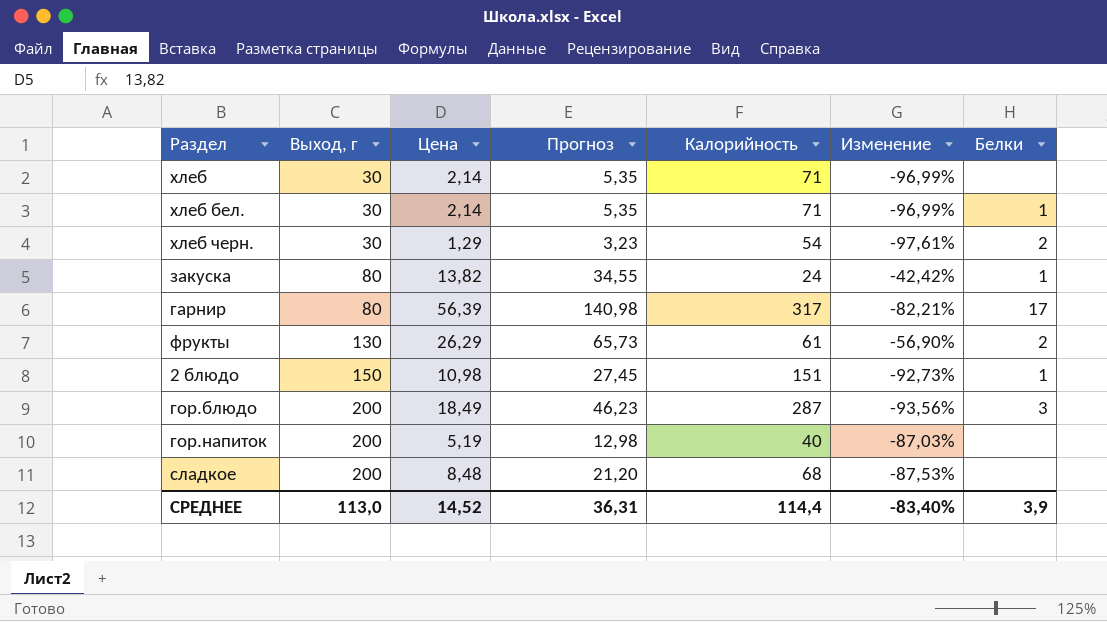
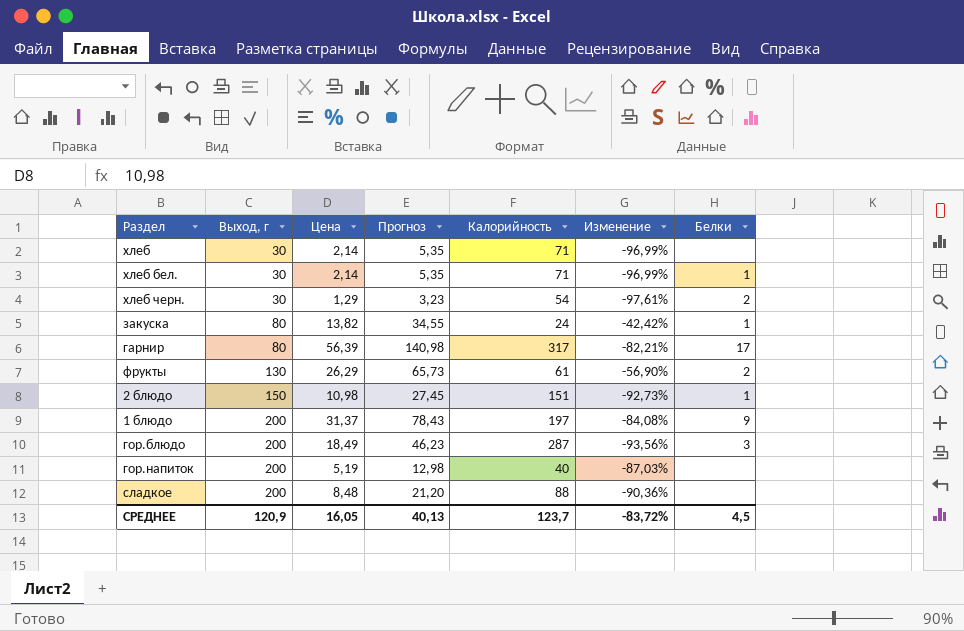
row 1 блюдо: none -> 200 | 31,37 | 78,43 | 197 | -84,08% | 9
сладкое | Калорийность: 68 -> 88
сладкое | Изменение: -87,53% -> -90,36%
СРЕДНЕЕ | Выход, г: 113,0 -> 120,9
СРЕДНЕЕ | Цена: 14,52 -> 16,05
СРЕДНЕЕ | Прогноз: 36,31 -> 40,13
СРЕДНЕЕ | Калорийность: 114,4 -> 123,7
СРЕДНЕЕ | Изменение: -83,40% -> -83,72%
СРЕДНЕЕ | Белки: 3,9 -> 4,5

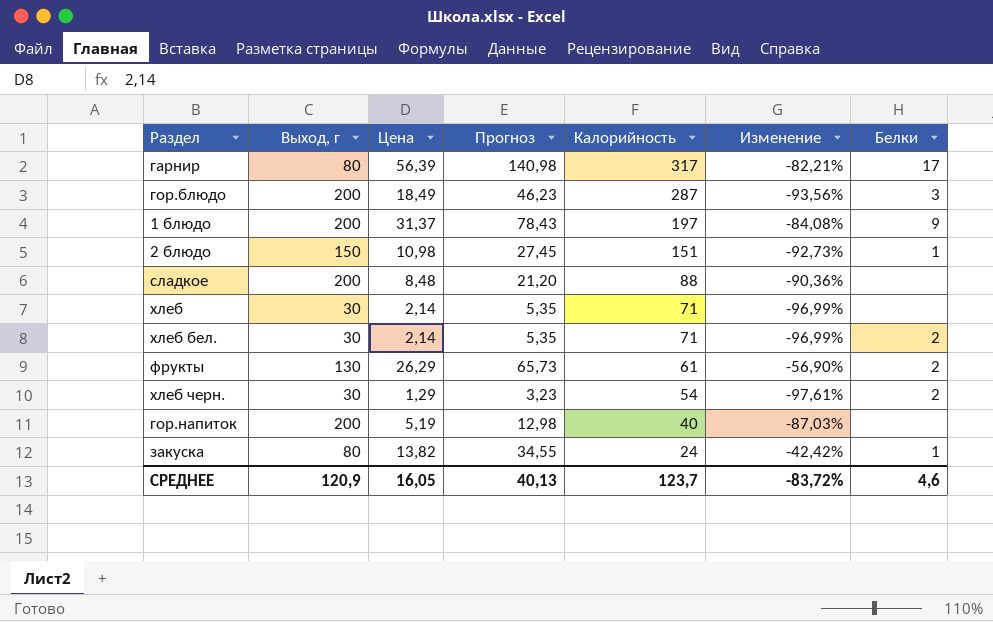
row order: Выход, г ascending -> Калорийность descending
хлеб бел. | Белки: 1 -> 2
СРЕДНЕЕ | Белки: 4,5 -> 4,6

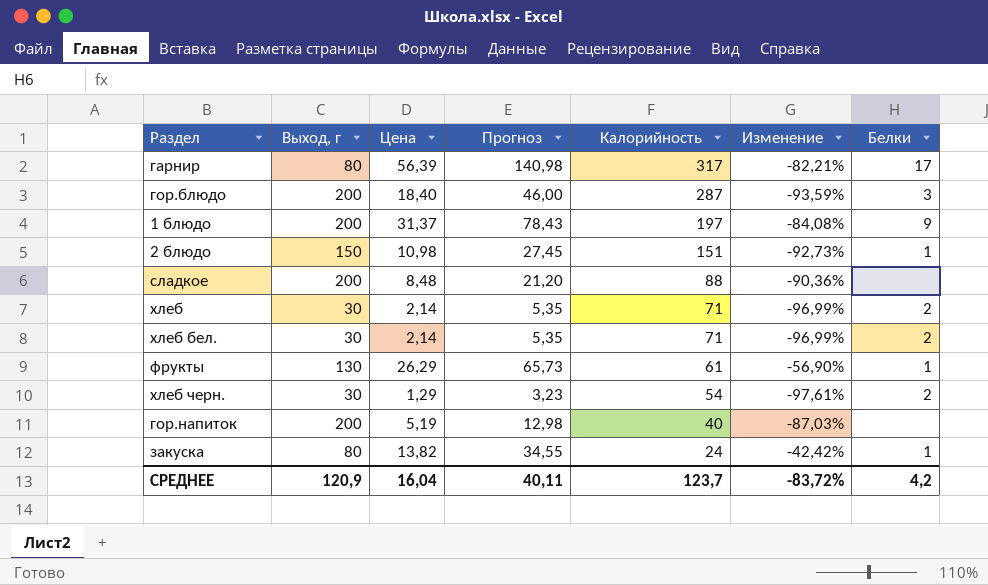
гор.блюдо | Цена: 18,49 -> 18,40
гор.блюдо | Прогноз: 46,23 -> 46,00
гор.блюдо | Изменение: -93,56% -> -93,59%
хлеб | Белки: none -> 2
фрукты | Белки: 2 -> 1
СРЕДНЕЕ | Цена: 16,05 -> 16,04
СРЕДНЕЕ | Прогноз: 40,13 -> 40,11
СРЕДНЕЕ | Белки: 4,6 -> 4,2

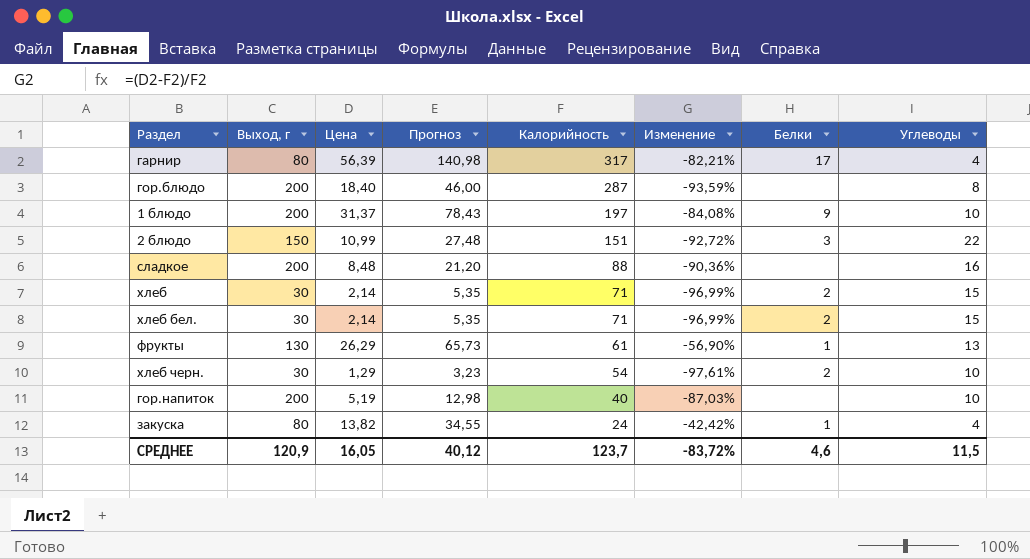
column Углеводы | position: none -> 8
гор.блюдо | Белки: 3 -> none
2 блюдо | Цена: 10,98 -> 10,99
2 блюдо | Прогноз: 27,45 -> 27,48
2 блюдо | Изменение: -92,73% -> -92,72%
2 блюдо | Белки: 1 -> 3
СРЕДНЕЕ | Цена: 16,04 -> 16,05
СРЕДНЕЕ | Прогноз: 40,11 -> 40,12
СРЕДНЕЕ | Белки: 4,2 -> 4,6

